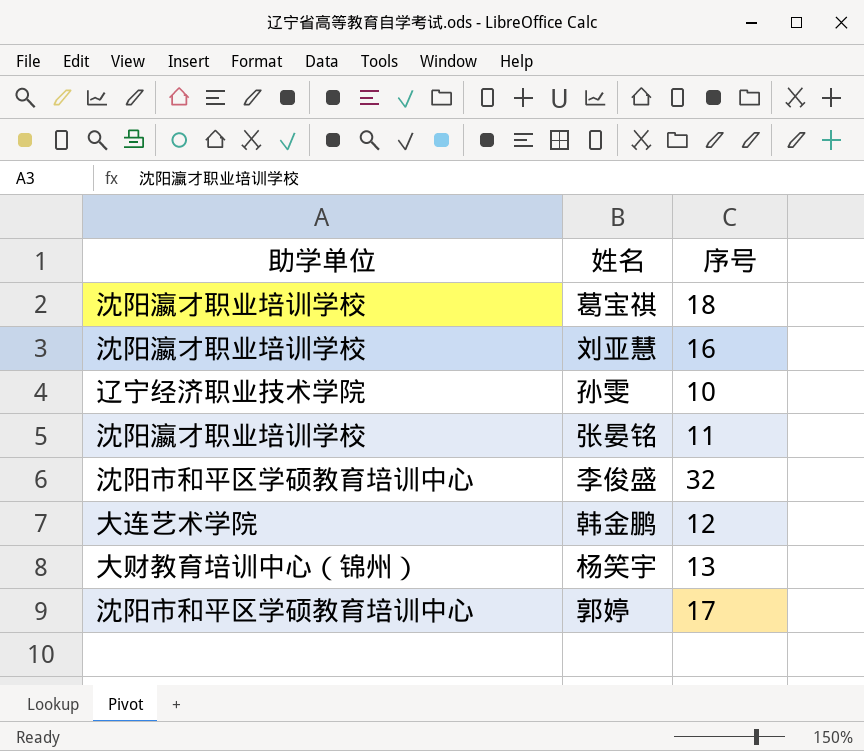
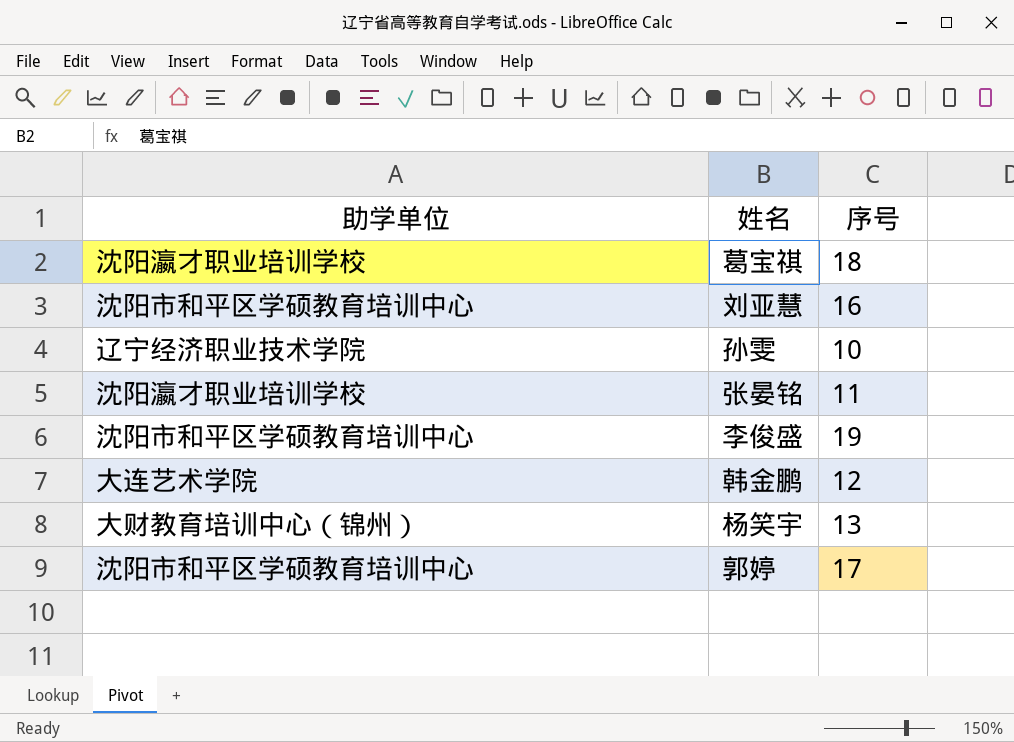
刘亚慧 | 助学单位: 沈阳瀛才职业培训学校 -> 沈阳市和平区学硕教育培训中心
李俊盛 | 序号: 32 -> 19

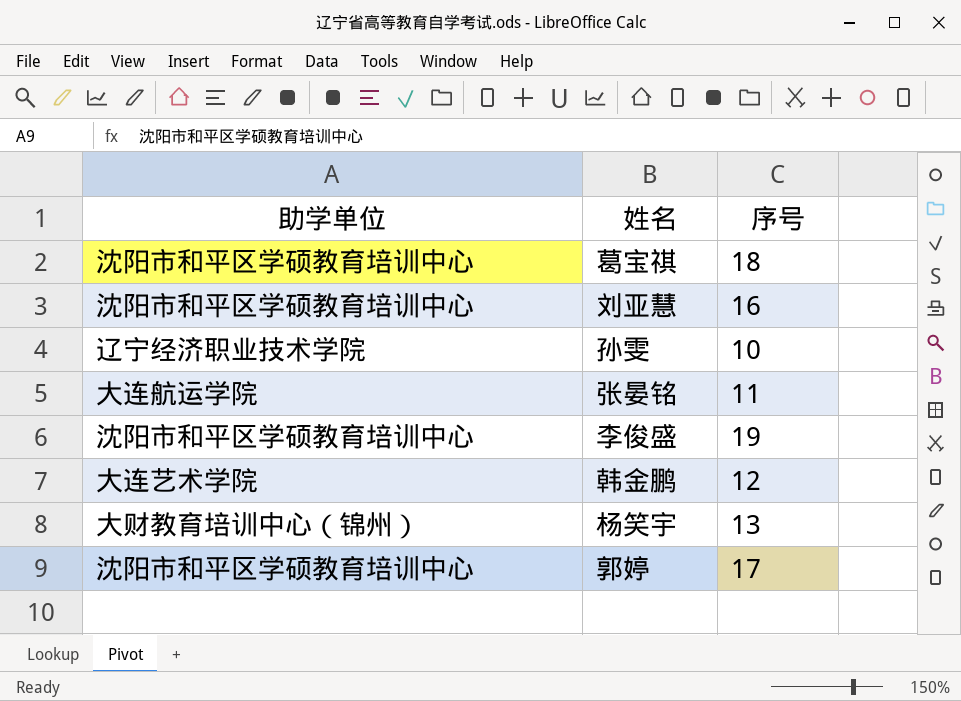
葛宝祺 | 助学单位: 沈阳瀛才职业培训学校 -> 沈阳市和平区学硕教育培训中心
张晏铭 | 助学单位: 沈阳瀛才职业培训学校 -> 大连航运学院

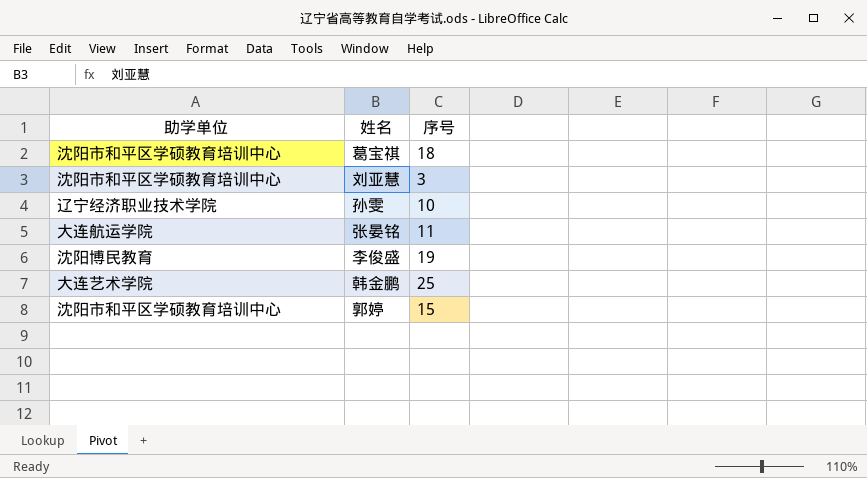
row 杨笑宇: 大财教育培训中心（锦州） | 13 -> none
刘亚慧 | 序号: 16 -> 3
李俊盛 | 助学单位: 沈阳市和平区学硕教育培训中心 -> 沈阳博民教育
韩金鹏 | 序号: 12 -> 25
郭婷 | 序号: 17 -> 15

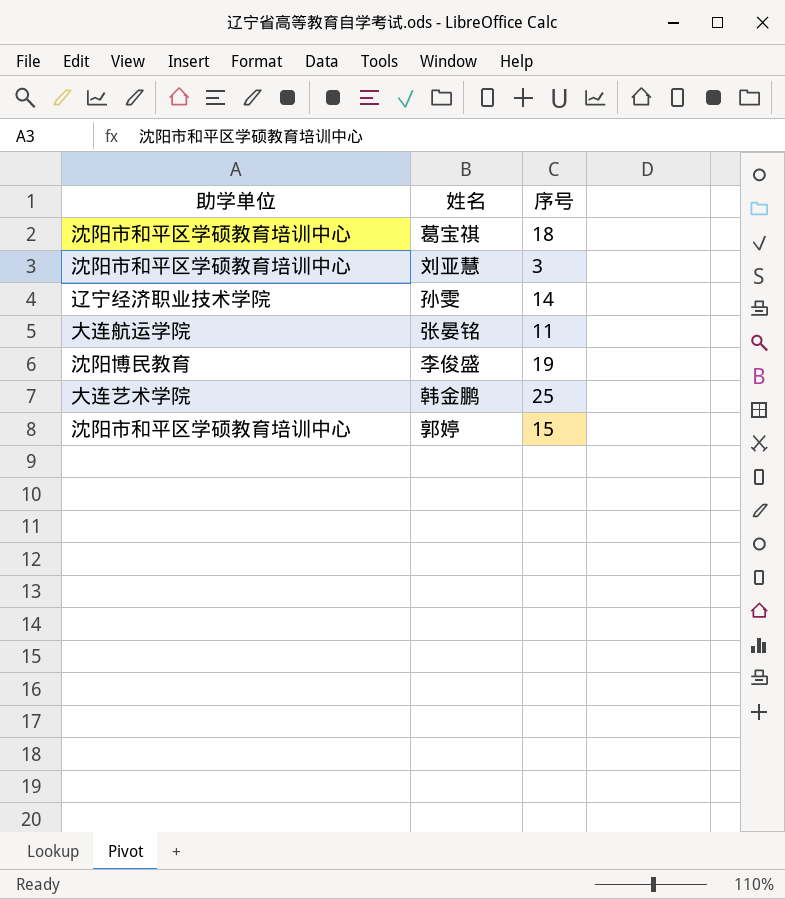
孙雯 | 序号: 10 -> 14

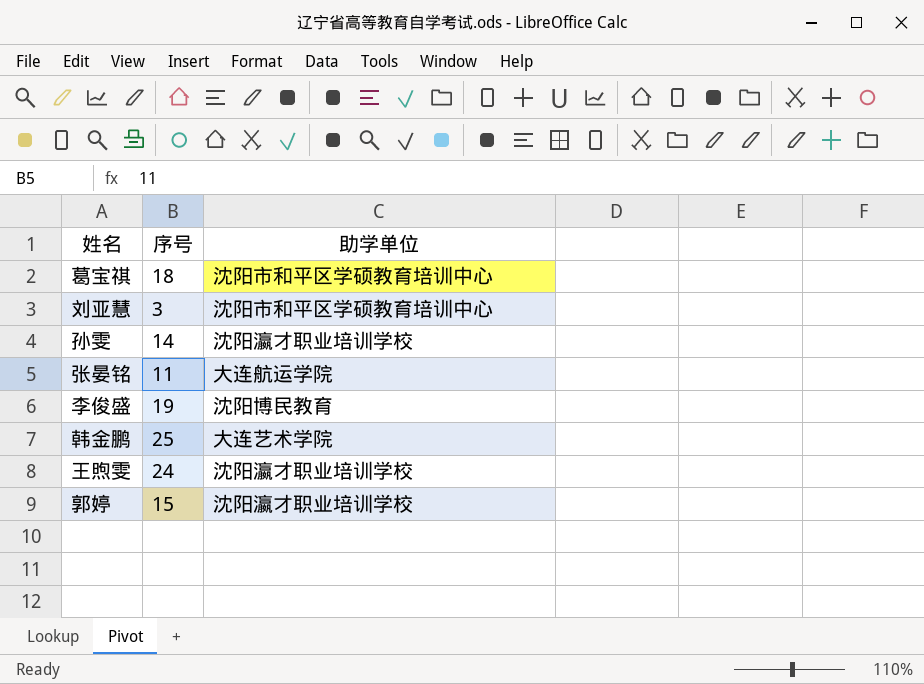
column 助学单位 | position: 1 -> 3
孙雯 | 助学单位: 辽宁经济职业技术学院 -> 沈阳瀛才职业培训学校
row 王煦雯: none -> 24 | 沈阳瀛才职业培训学校
郭婷 | 助学单位: 沈阳市和平区学硕教育培训中心 -> 沈阳瀛才职业培训学校

